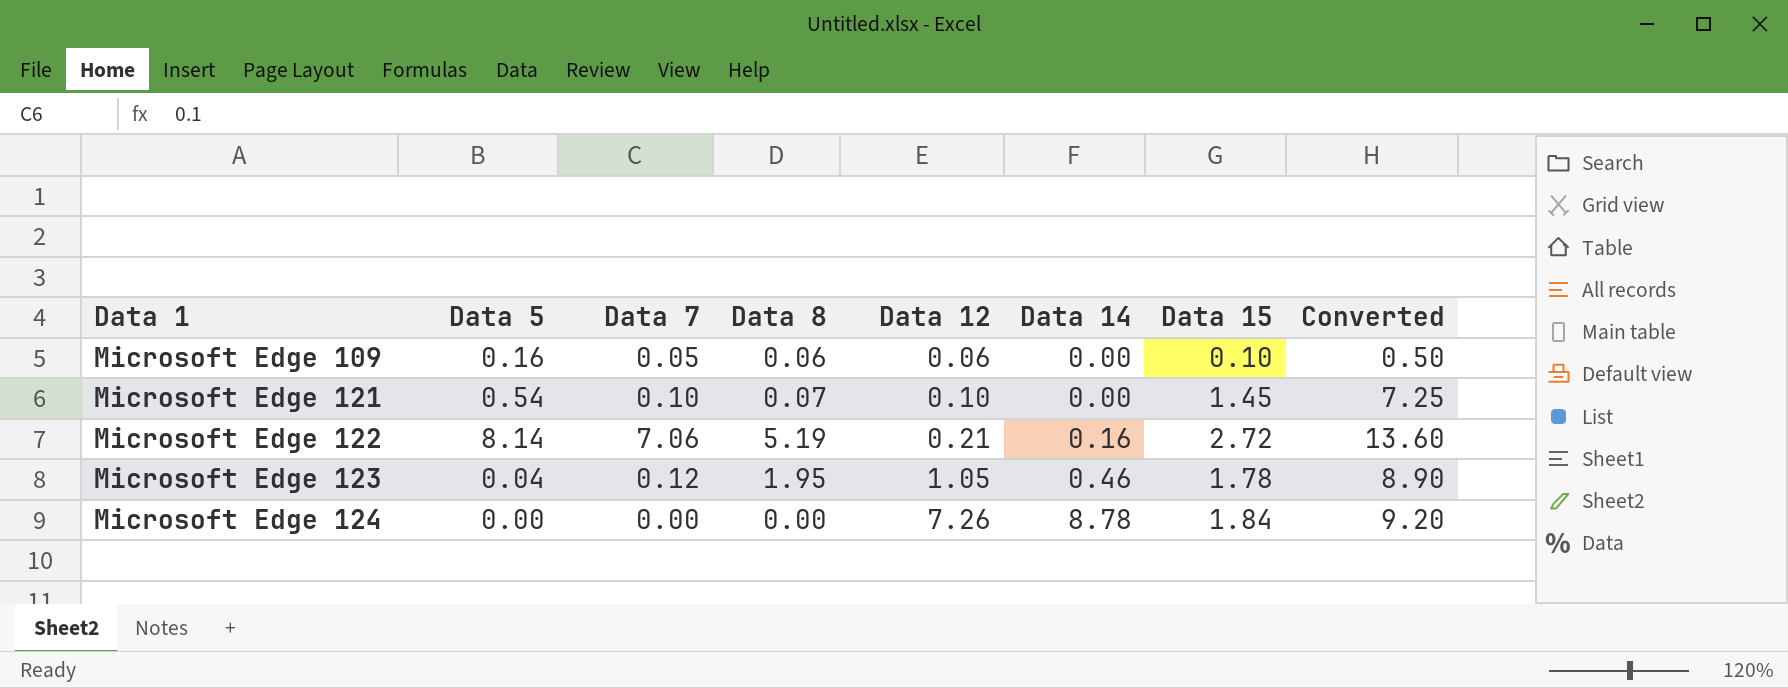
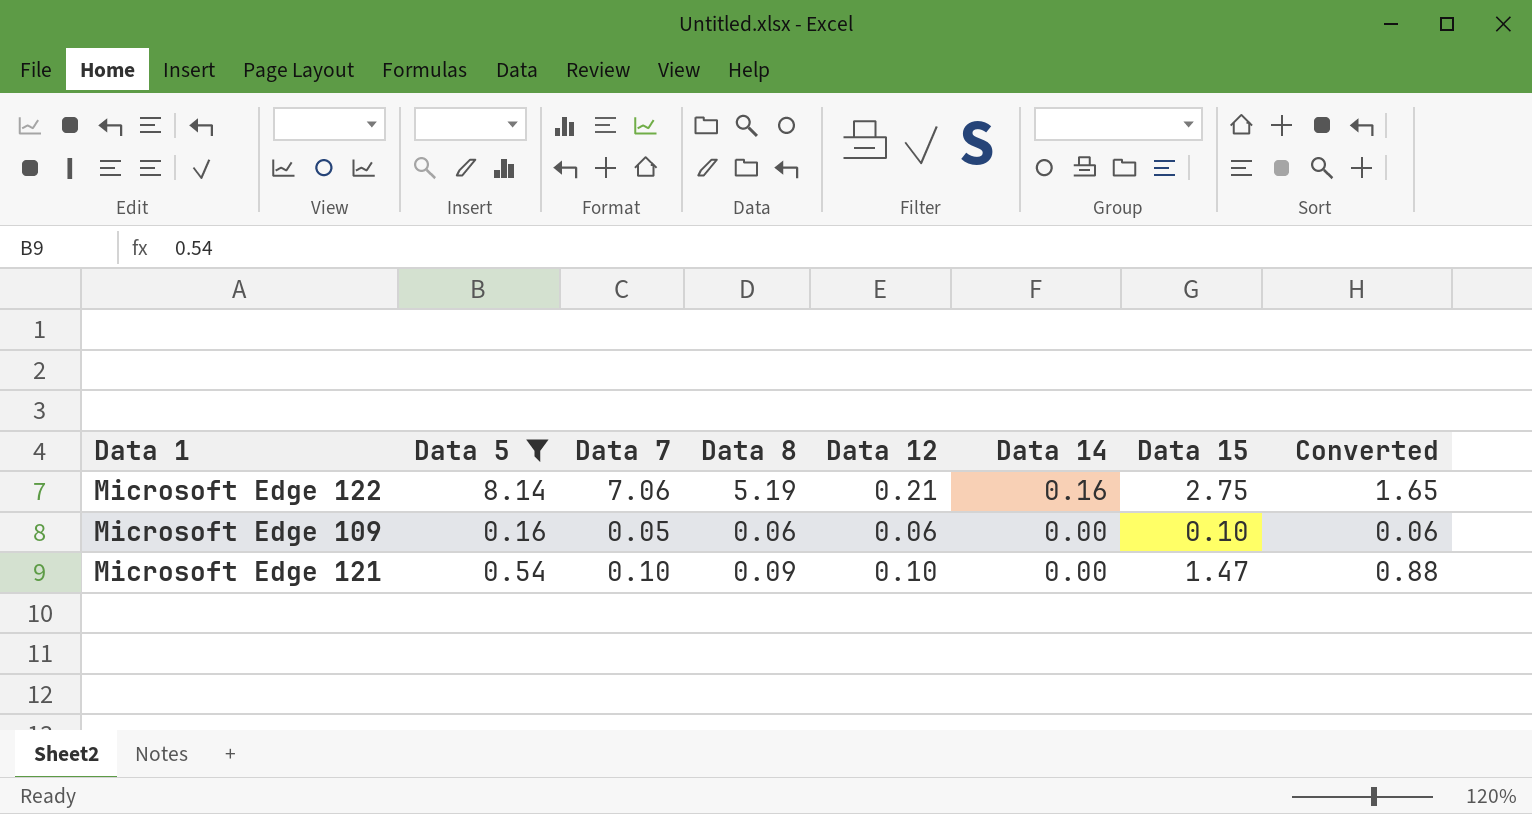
filter: none -> Data 5 >= 0.16
row order: Data 1 ascending -> Data 14 descending
column Converted | formula: [Data 15] * 5 -> [Data 15] * 0.6
Microsoft Edge 122 | Data 15: 2.72 -> 2.75
Microsoft Edge 121 | Data 8: 0.07 -> 0.09
Microsoft Edge 121 | Data 15: 1.45 -> 1.47

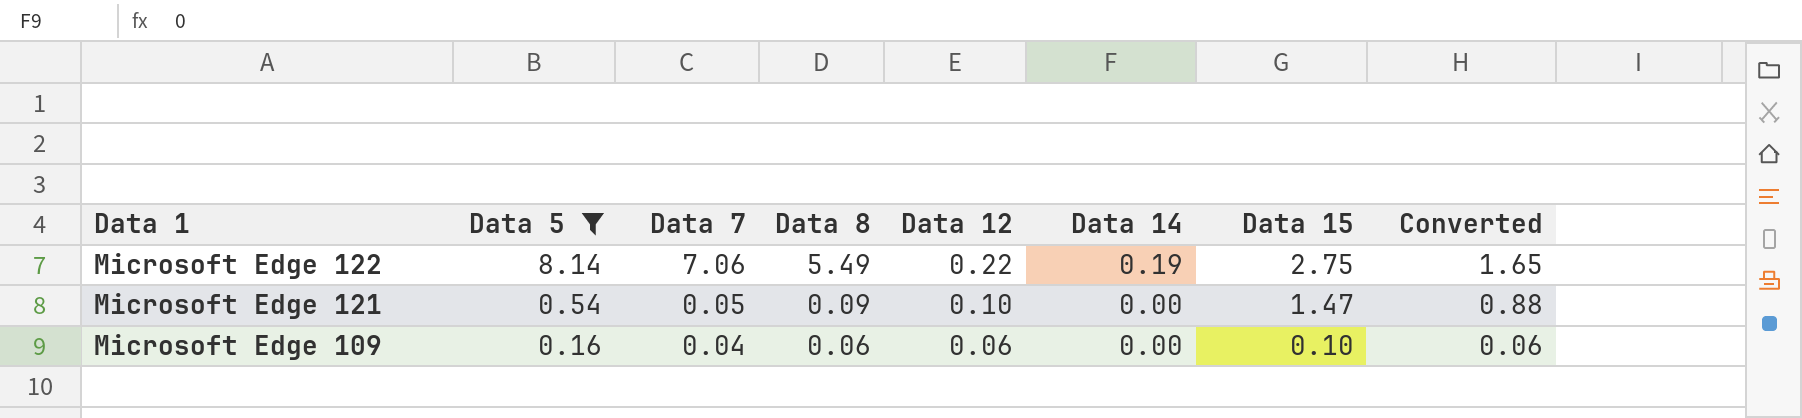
row order: Data 14 descending -> Data 1 descending
Microsoft Edge 122 | Data 8: 5.19 -> 5.49
Microsoft Edge 122 | Data 12: 0.21 -> 0.22
Microsoft Edge 122 | Data 14: 0.16 -> 0.19
Microsoft Edge 121 | Data 7: 0.10 -> 0.05
Microsoft Edge 109 | Data 7: 0.05 -> 0.04

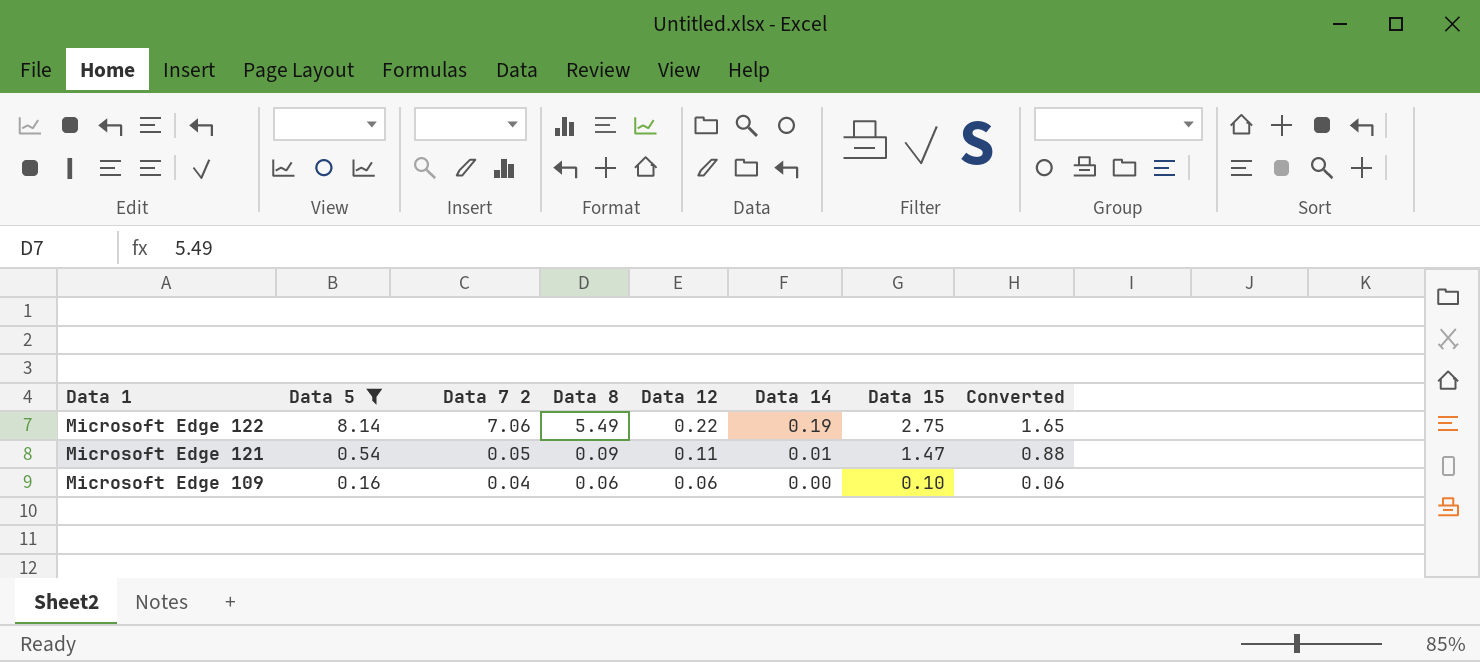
column name: Data 7 -> Data 7 2
Microsoft Edge 121 | Data 12: 0.10 -> 0.11
Microsoft Edge 121 | Data 14: 0.00 -> 0.01

